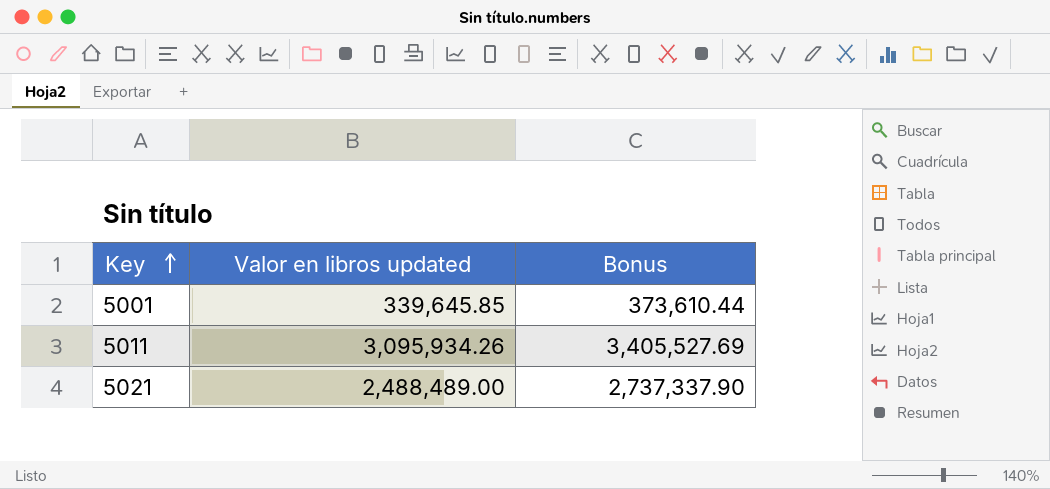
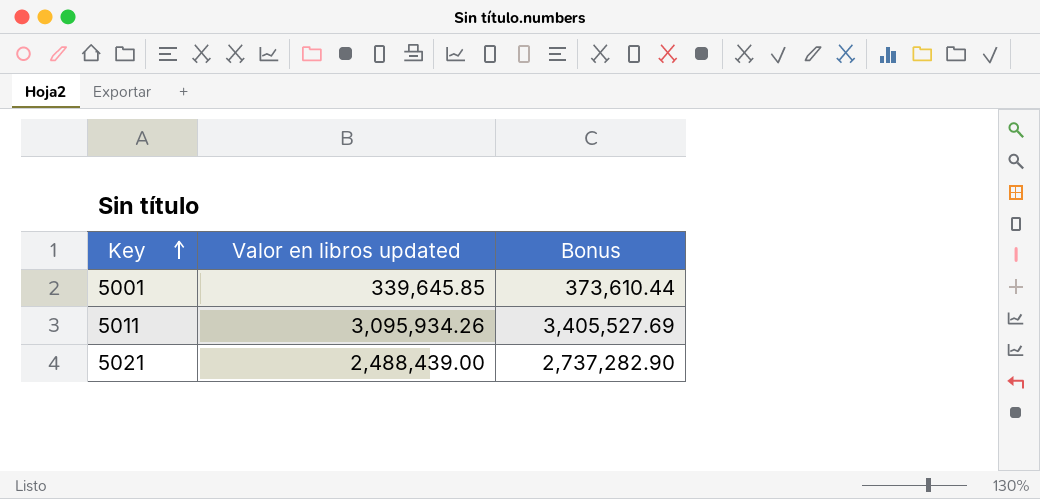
5021 | Valor en libros updated: 2,488,489.00 -> 2,488,439.00
5021 | Bonus: 2,737,337.90 -> 2,737,282.90

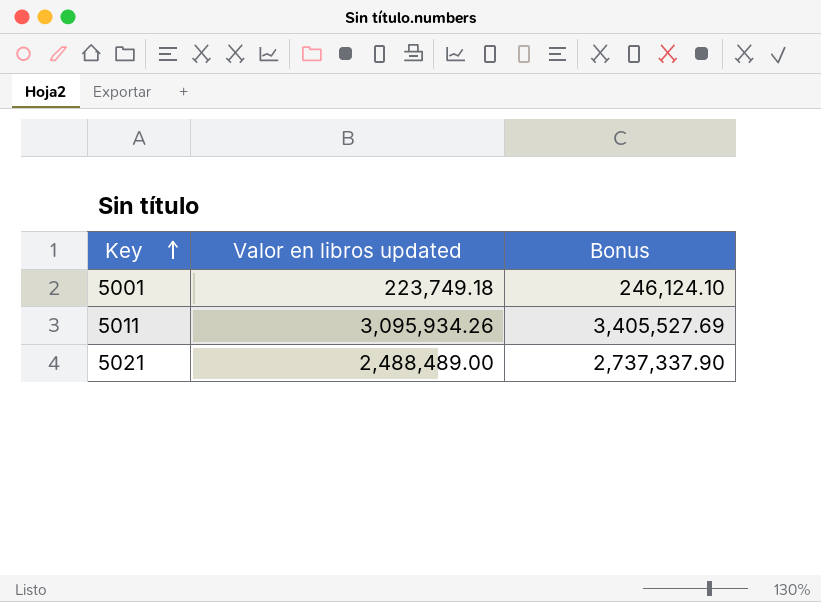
5001 | Valor en libros updated: 339,645.85 -> 223,749.18
5001 | Bonus: 373,610.44 -> 246,124.10
5021 | Valor en libros updated: 2,488,439.00 -> 2,488,489.00
5021 | Bonus: 2,737,282.90 -> 2,737,337.90

